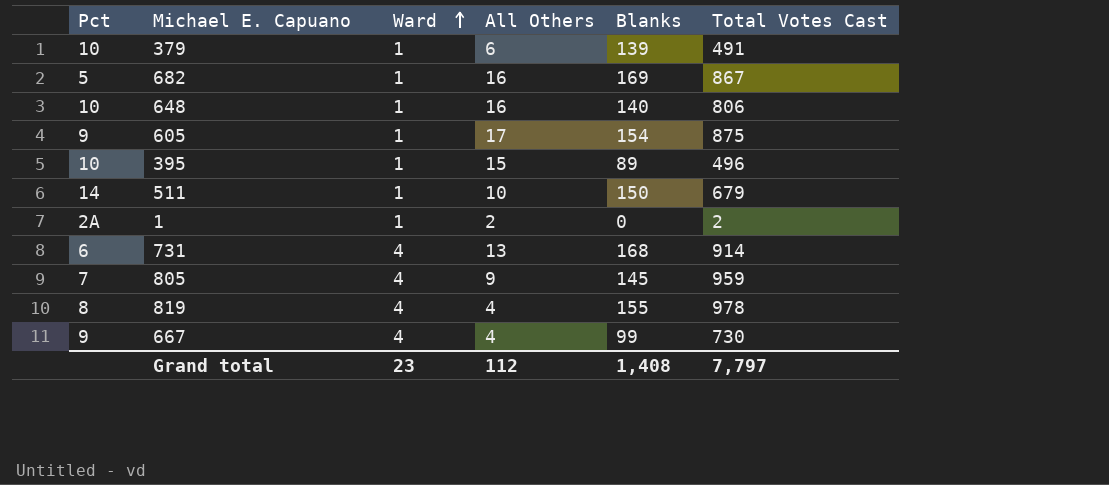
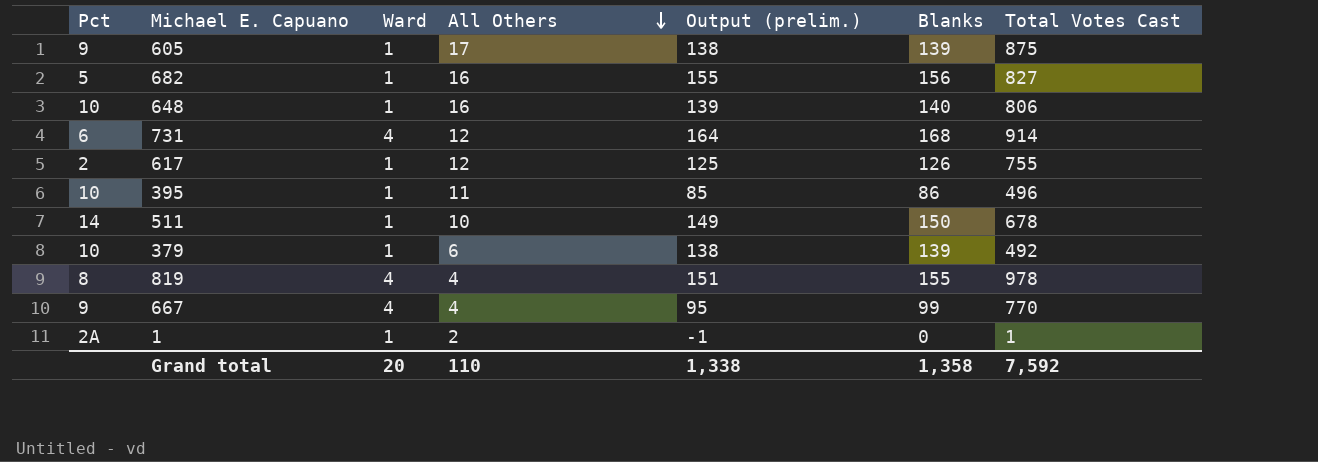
row order: Ward ascending -> All Others descending
column Output (prelim.) | formula: none -> [Blanks] - [Ward]
row 805: 7 | 4 | 9 | 145 | 959 -> none
605 | Blanks: 154 -> 139
682 | Blanks: 169 -> 156
682 | Total Votes Cast: 867 -> 827
731 | All Others: 13 -> 12
row 617: none -> 2 | 1 | 12 | 125 | 126 | 755
395 | All Others: 15 -> 11
395 | Blanks: 89 -> 86
511 | Total Votes Cast: 679 -> 678
379 | Total Votes Cast: 491 -> 492
667 | Total Votes Cast: 730 -> 770
1 | Total Votes Cast: 2 -> 1
Grand total | Ward: 23 -> 20
Grand total | All Others: 112 -> 110
Grand total | Blanks: 1,408 -> 1,358
Grand total | Total Votes Cast: 7,797 -> 7,592

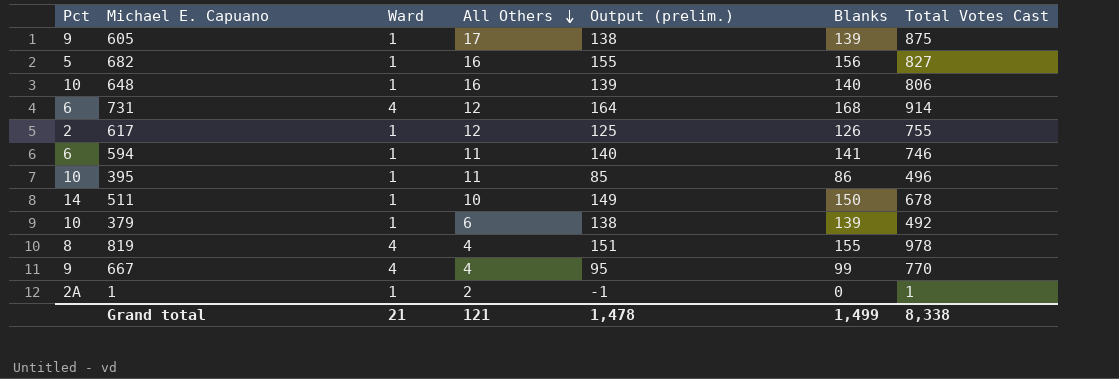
row 594: none -> 6 | 1 | 11 | 140 | 141 | 746
Grand total | Ward: 20 -> 21
Grand total | All Others: 110 -> 121
Grand total | Output (prelim.): 1,338 -> 1,478
Grand total | Blanks: 1,358 -> 1,499
Grand total | Total Votes Cast: 7,592 -> 8,338

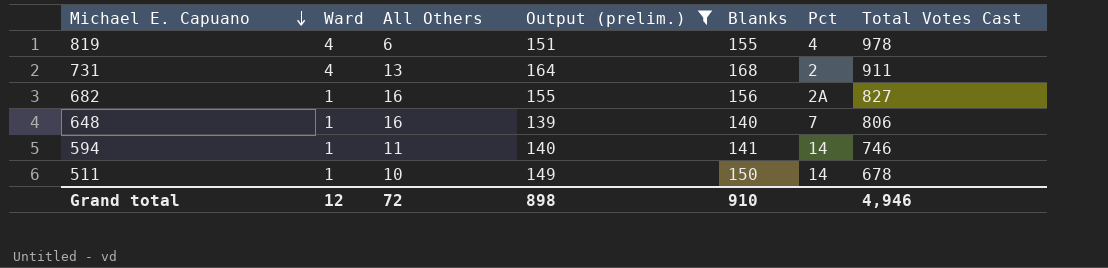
filter: none -> Output (prelim.) >= 139
row order: All Others descending -> Michael E. Capuano descending
column Pct | position: 1 -> 6
819 | All Others: 4 -> 6
819 | Pct: 8 -> 4
731 | All Others: 12 -> 13
731 | Pct: 6 -> 2
731 | Total Votes Cast: 914 -> 911
682 | Pct: 5 -> 2A
648 | Pct: 10 -> 7
594 | Pct: 6 -> 14
Grand total | Ward: 21 -> 12
Grand total | All Others: 121 -> 72
Grand total | Output (prelim.): 1,478 -> 898
Grand total | Blanks: 1,499 -> 910
Grand total | Total Votes Cast: 8,338 -> 4,946

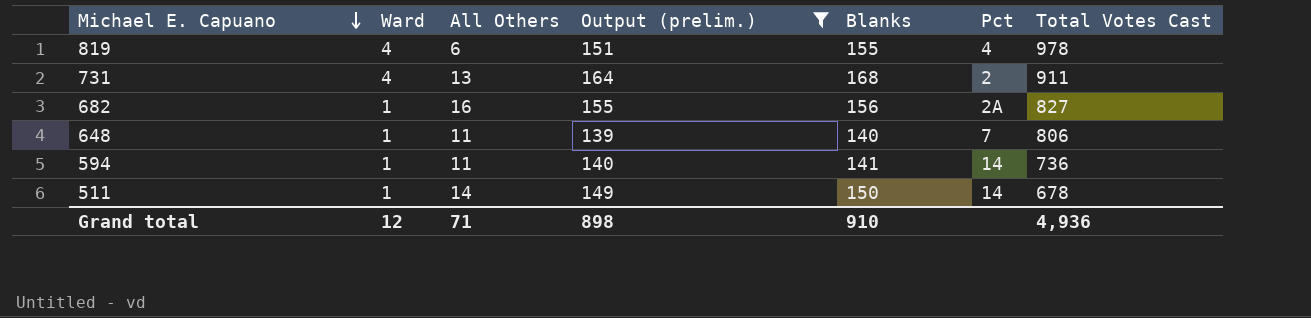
648 | All Others: 16 -> 11
594 | Total Votes Cast: 746 -> 736
511 | All Others: 10 -> 14
Grand total | All Others: 72 -> 71
Grand total | Total Votes Cast: 4,946 -> 4,936

